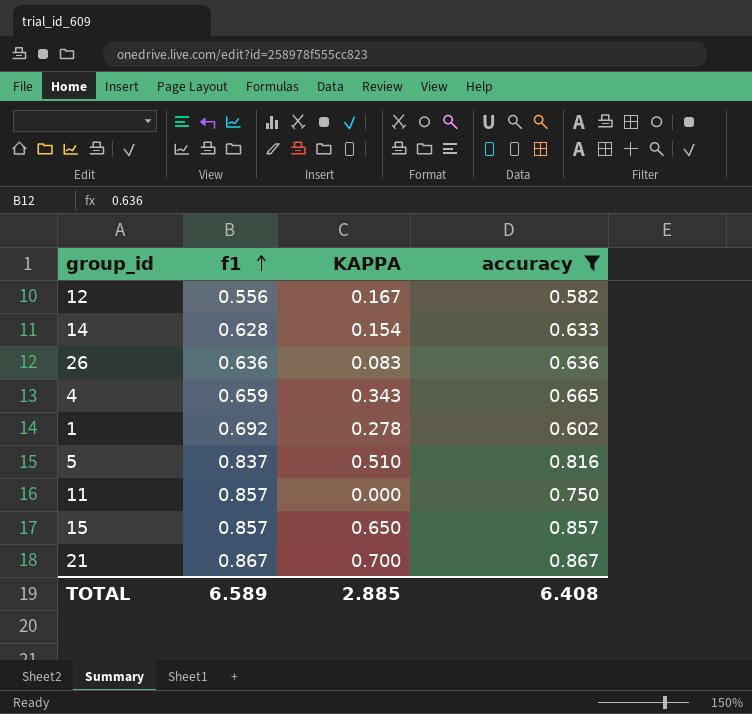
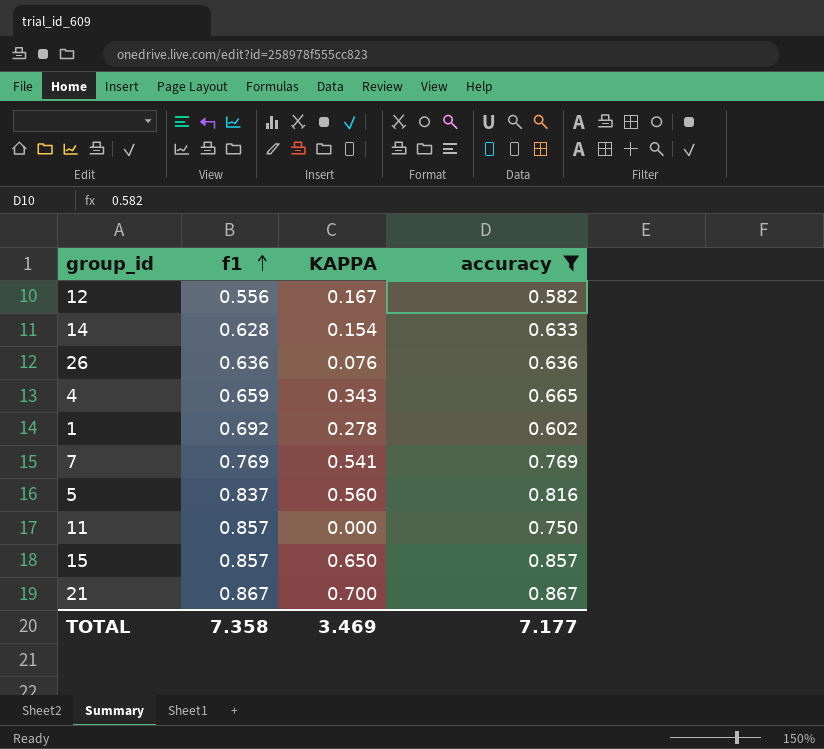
26 | KAPPA: 0.083 -> 0.076
row 7: none -> 0.769 | 0.541 | 0.769
5 | KAPPA: 0.510 -> 0.560
TOTAL | f1: 6.589 -> 7.358
TOTAL | KAPPA: 2.885 -> 3.469
TOTAL | accuracy: 6.408 -> 7.177

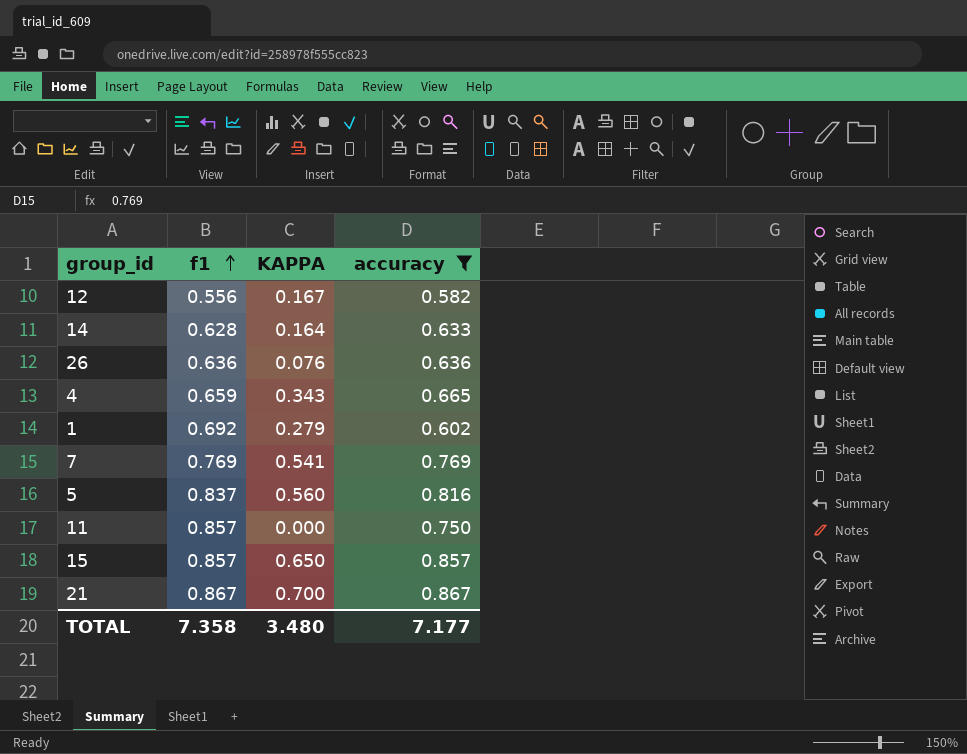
14 | KAPPA: 0.154 -> 0.164
1 | KAPPA: 0.278 -> 0.279
TOTAL | KAPPA: 3.469 -> 3.480

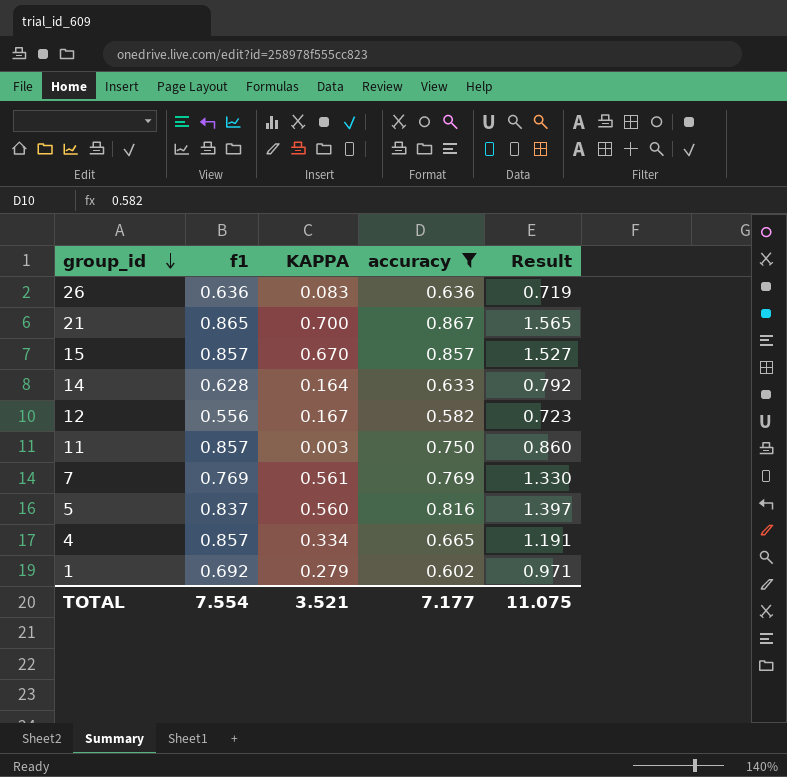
row order: f1 ascending -> group_id descending
column Result | formula: none -> [f1] + [KAPPA]
26 | KAPPA: 0.076 -> 0.083
21 | f1: 0.867 -> 0.865
15 | KAPPA: 0.650 -> 0.670
11 | KAPPA: 0.000 -> 0.003
7 | KAPPA: 0.541 -> 0.561
4 | f1: 0.659 -> 0.857
4 | KAPPA: 0.343 -> 0.334
TOTAL | f1: 7.358 -> 7.554
TOTAL | KAPPA: 3.480 -> 3.521

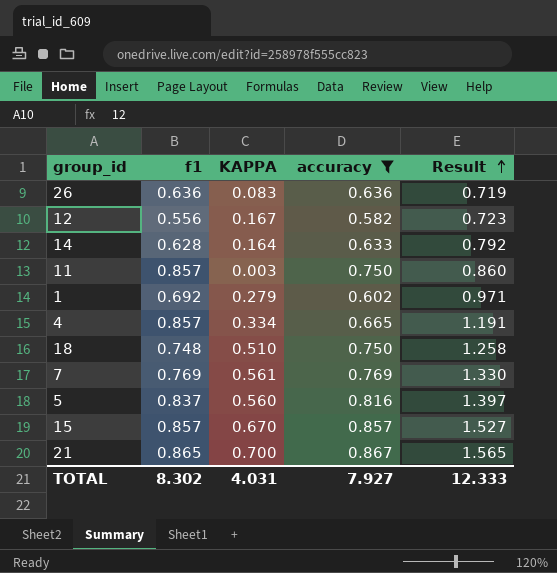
row order: group_id descending -> Result ascending
row 18: none -> 0.748 | 0.510 | 0.750 | 1.258
TOTAL | f1: 7.554 -> 8.302
TOTAL | KAPPA: 3.521 -> 4.031
TOTAL | accuracy: 7.177 -> 7.927
TOTAL | Result: 11.075 -> 12.333

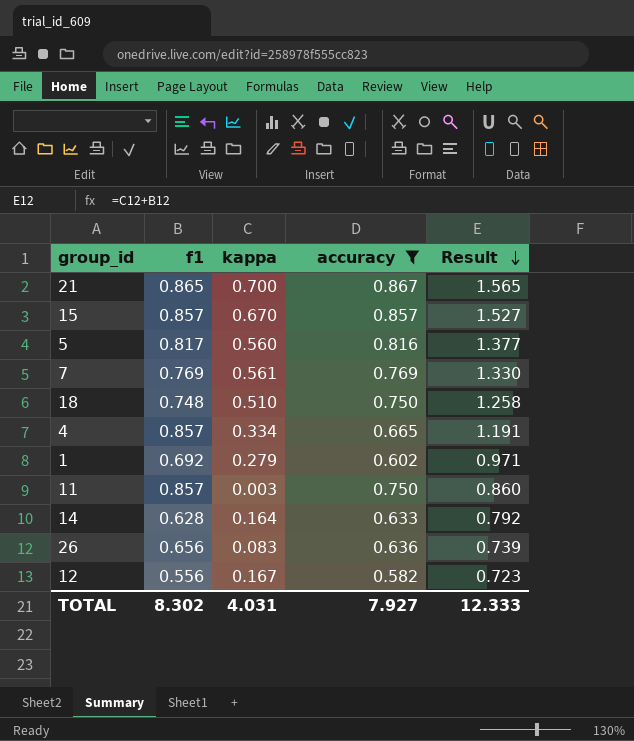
row order: Result ascending -> Result descending
column name: KAPPA -> kappa
5 | f1: 0.837 -> 0.817
5 | Result: 1.397 -> 1.377
26 | f1: 0.636 -> 0.656
26 | Result: 0.719 -> 0.739

